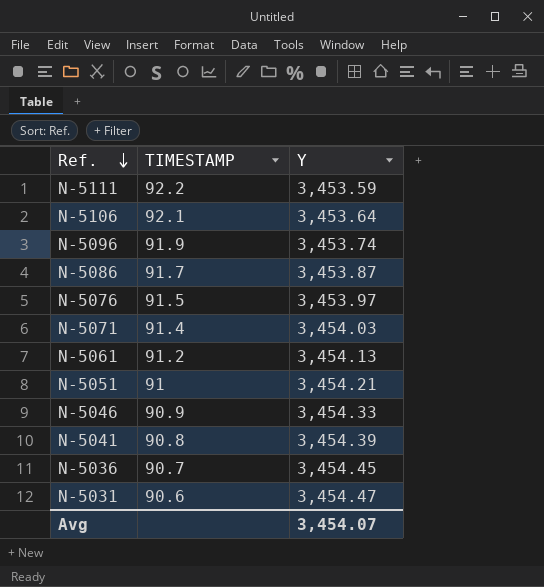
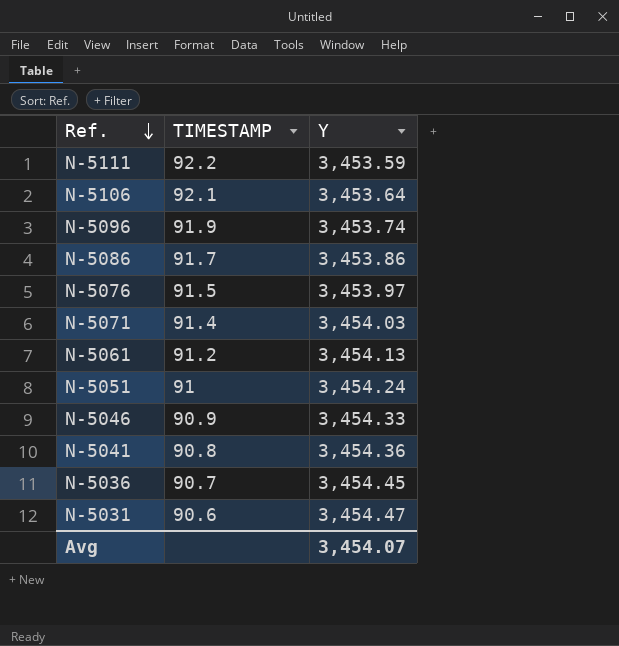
N-5086 | Y: 3,453.87 -> 3,453.86
N-5051 | Y: 3,454.21 -> 3,454.24
N-5041 | Y: 3,454.39 -> 3,454.36

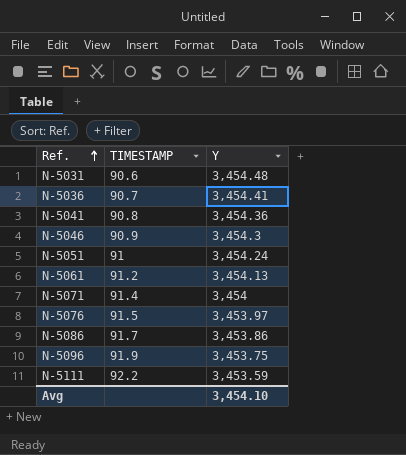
row order: Ref. descending -> Ref. ascending
row N-5106: 92.1 | 3,453.64 -> none
N-5031 | Y: 3,454.47 -> 3,454.48
N-5036 | Y: 3,454.45 -> 3,454.41
N-5046 | Y: 3,454.33 -> 3,454.3
N-5071 | Y: 3,454.03 -> 3,454
N-5096 | Y: 3,453.74 -> 3,453.75
Avg | Y: 3,454.07 -> 3,454.10

